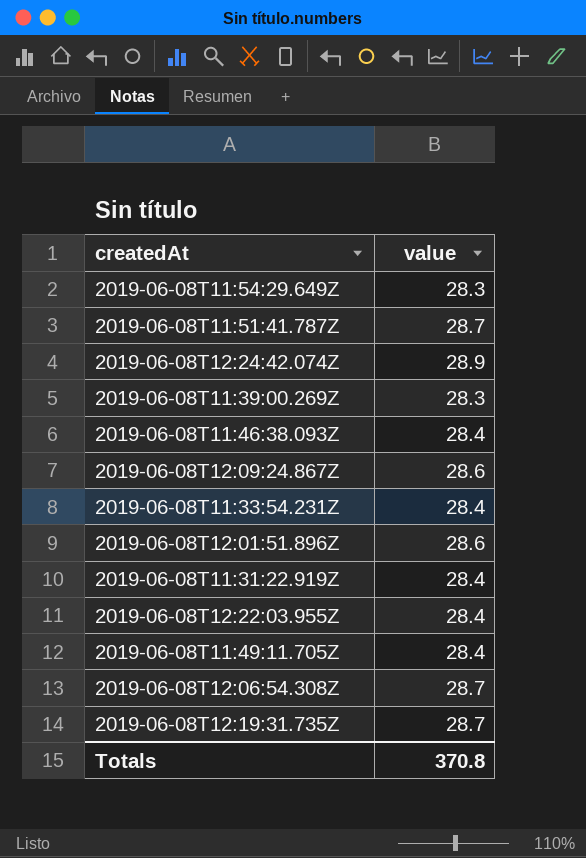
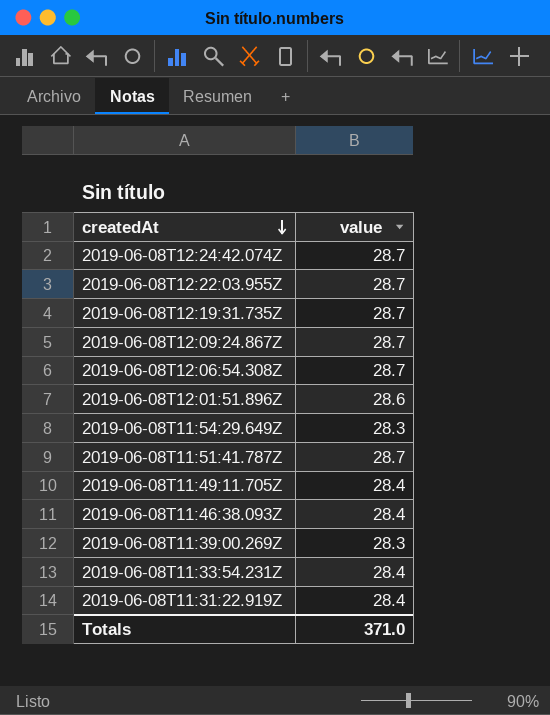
row order: none -> createdAt descending
2019-06-08T12:24:42.074Z | value: 28.9 -> 28.7
2019-06-08T12:22:03.955Z | value: 28.4 -> 28.7
2019-06-08T12:09:24.867Z | value: 28.6 -> 28.7
Totals | value: 370.8 -> 371.0

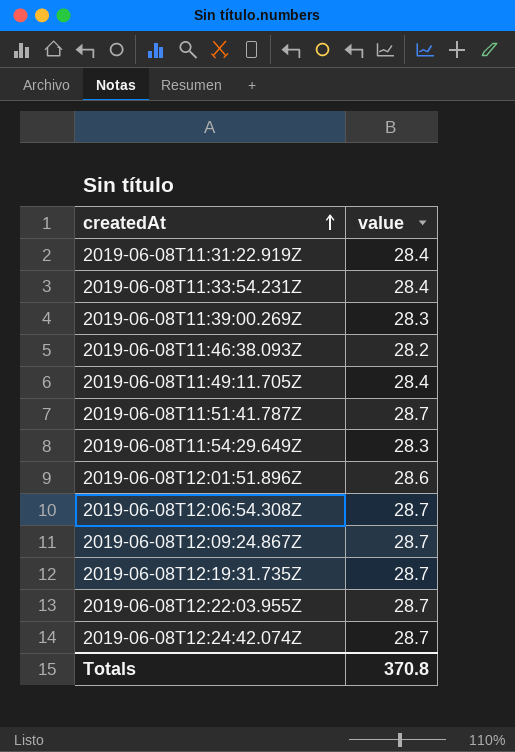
row order: createdAt descending -> createdAt ascending
2019-06-08T11:46:38.093Z | value: 28.4 -> 28.2
Totals | value: 371.0 -> 370.8

